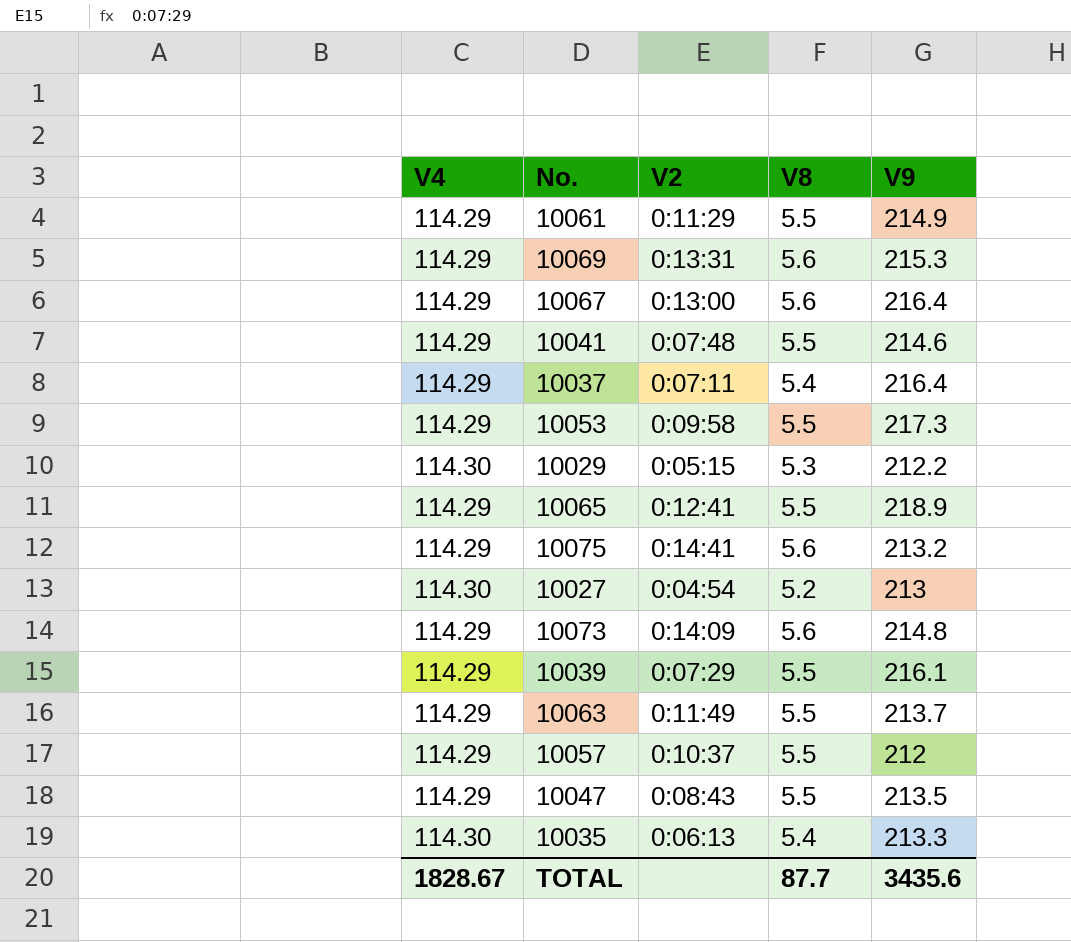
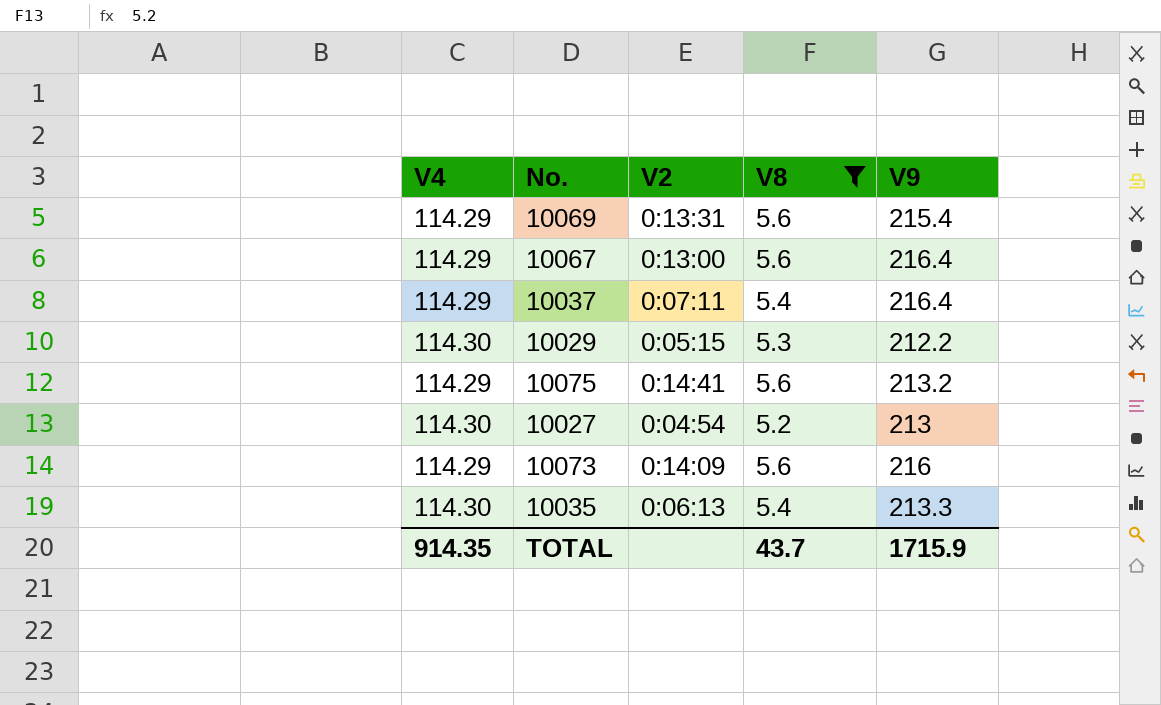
filter: none -> V8 != 5.5
10069 | V9: 215.3 -> 215.4
10073 | V9: 214.8 -> 216
TOTAL | V4: 1828.67 -> 914.35
TOTAL | V8: 87.7 -> 43.7
TOTAL | V9: 3435.6 -> 1715.9

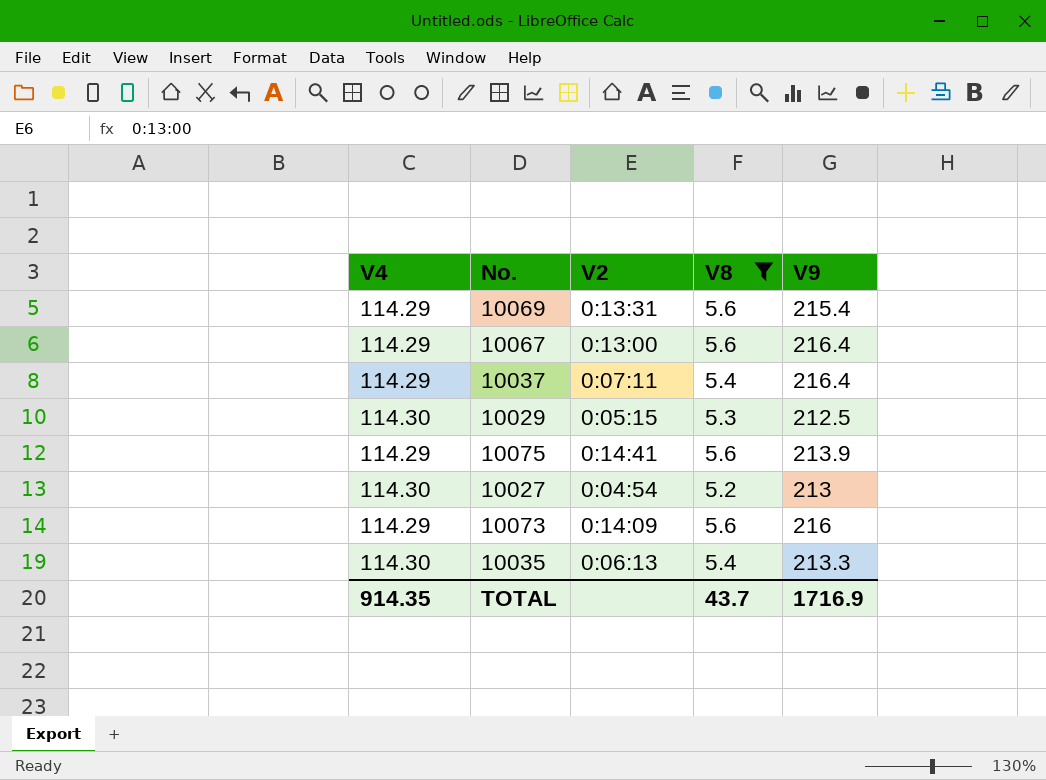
10029 | V9: 212.2 -> 212.5
10075 | V9: 213.2 -> 213.9
TOTAL | V9: 1715.9 -> 1716.9

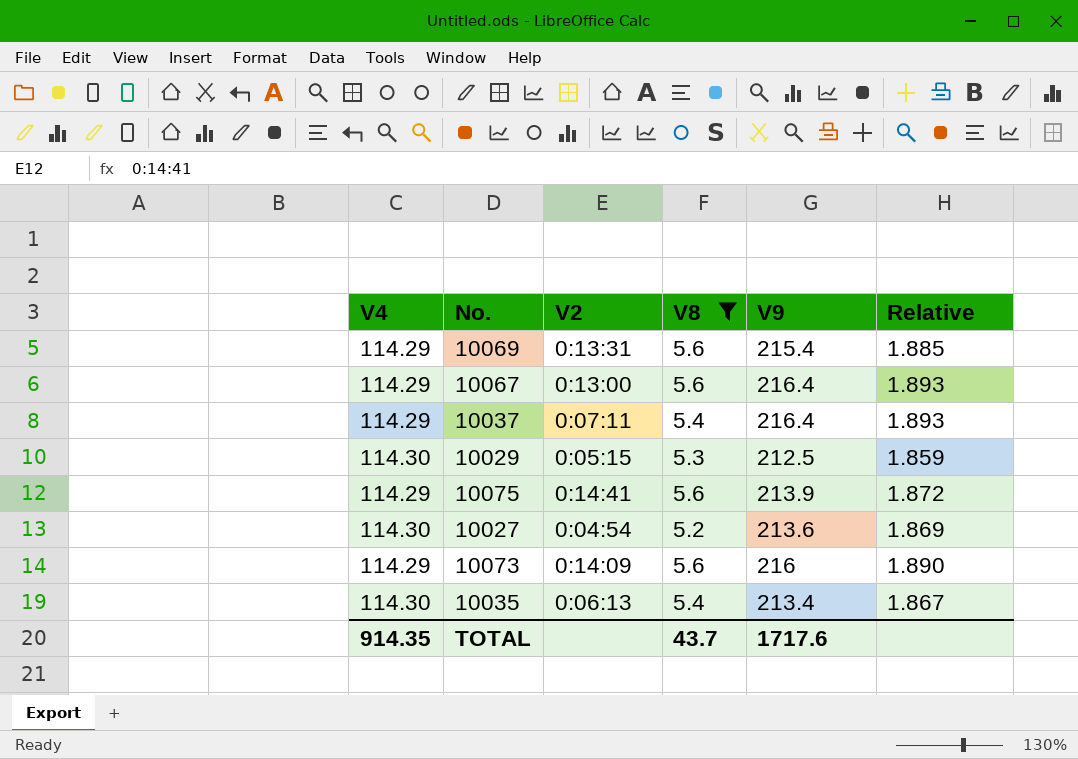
column Relative | formula: none -> [V9] / [V4]
10027 | V9: 213 -> 213.6
10035 | V9: 213.3 -> 213.4
TOTAL | V9: 1716.9 -> 1717.6

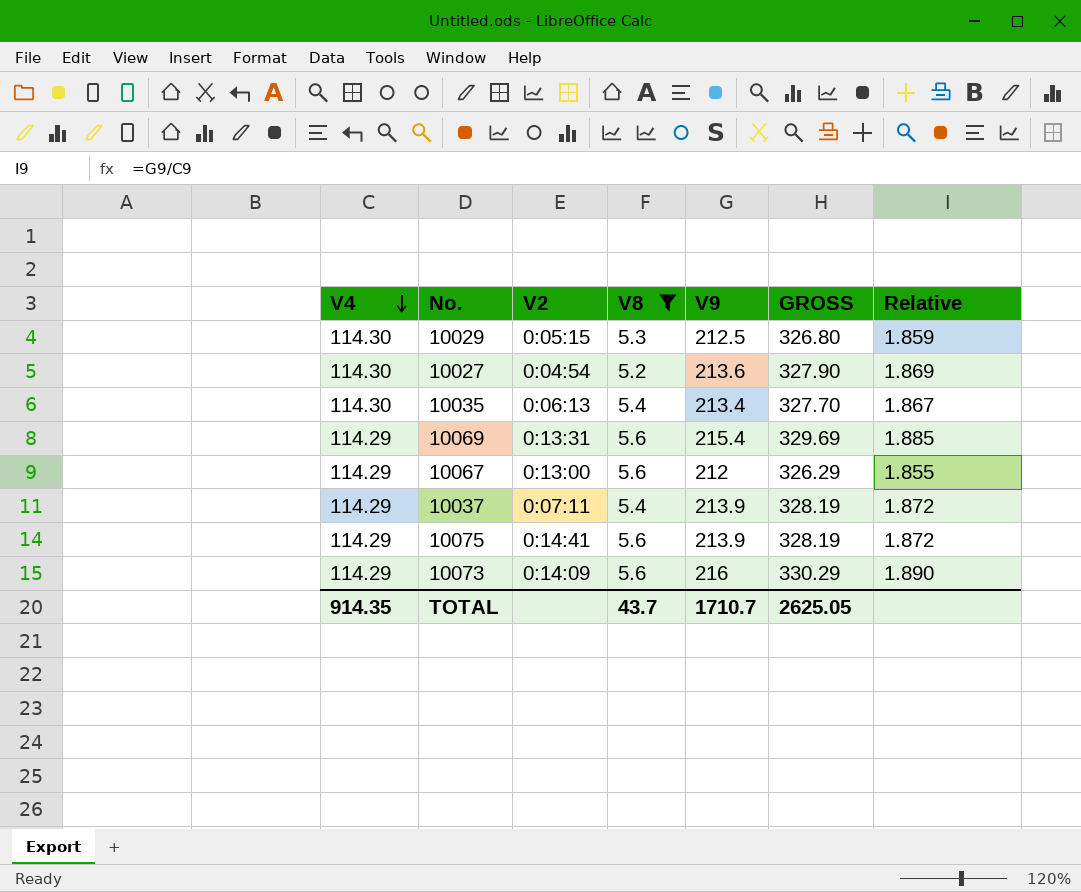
row order: none -> V4 descending
column GROSS | formula: none -> [V4] + [V9]
10067 | V9: 216.4 -> 212
10067 | Relative: 1.893 -> 1.855
10037 | V9: 216.4 -> 213.9
10037 | Relative: 1.893 -> 1.872
TOTAL | V9: 1717.6 -> 1710.7

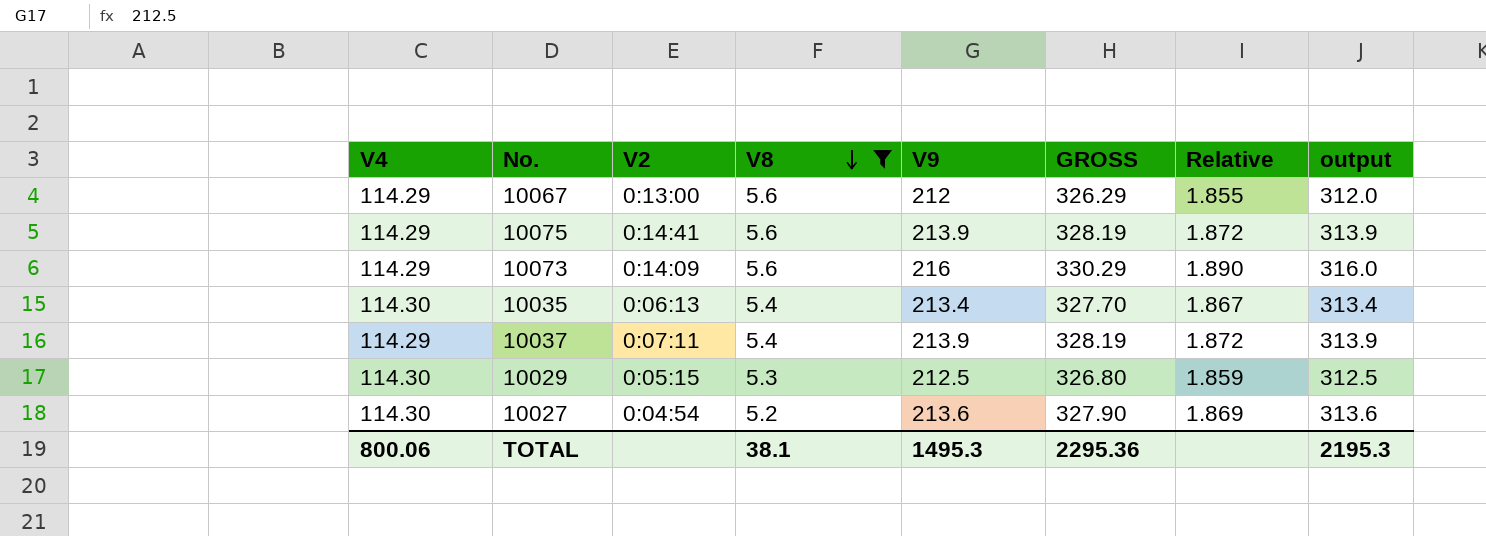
row order: V4 descending -> V8 descending
column output | formula: none -> [V9] + 100
row 10069: 114.29 | 0:13:31 | 5.6 | 215.4 | 329.69 | 1.885 -> none
TOTAL | V4: 914.35 -> 800.06
TOTAL | V8: 43.7 -> 38.1
TOTAL | V9: 1710.7 -> 1495.3
TOTAL | GROSS: 2625.05 -> 2295.36

